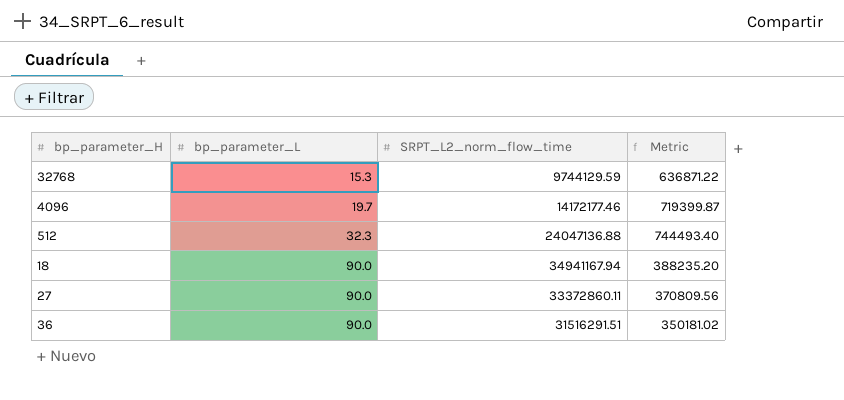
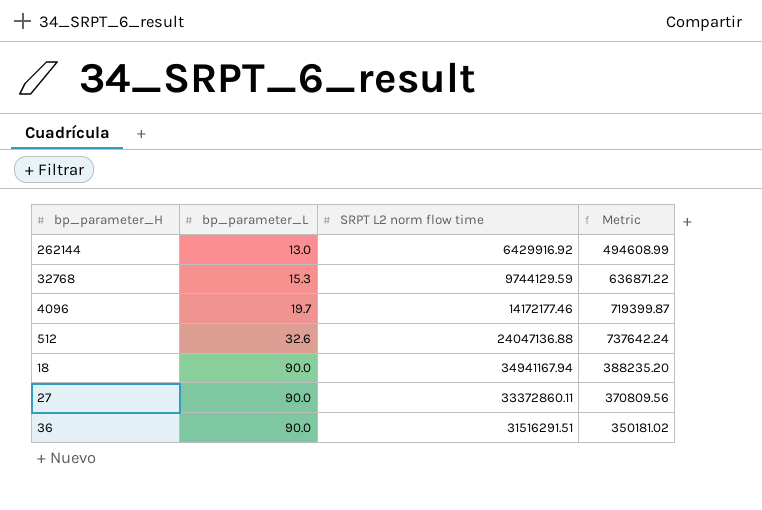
column name: SRPT_L2_norm_flow_time -> SRPT L2 norm flow time
row 262144: none -> 13.0 | 6429916.92 | 494608.99
512 | bp_parameter_L: 32.3 -> 32.6
512 | Metric: 744493.40 -> 737642.24

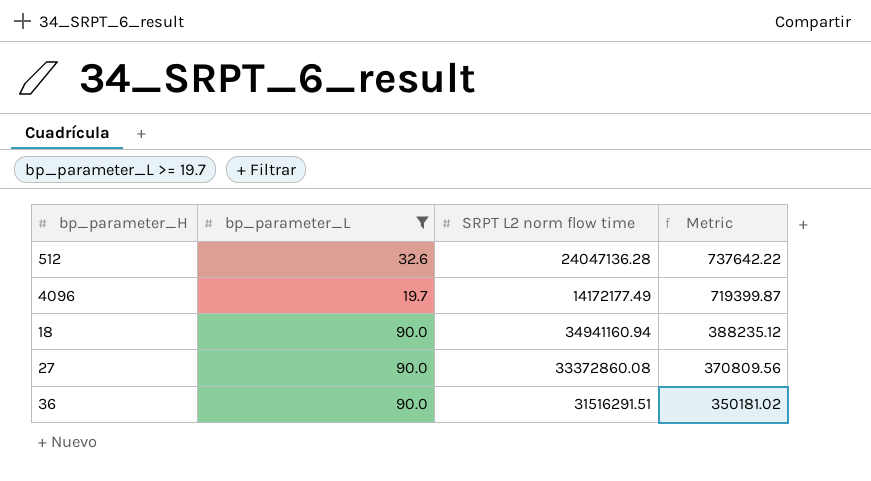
filter: none -> bp_parameter_L >= 19.7
row order: bp_parameter_L ascending -> Metric descending
512 | SRPT L2 norm flow time: 24047136.88 -> 24047136.28
512 | Metric: 737642.24 -> 737642.22
4096 | SRPT L2 norm flow time: 14172177.46 -> 14172177.49
18 | SRPT L2 norm flow time: 34941167.94 -> 34941160.94
18 | Metric: 388235.20 -> 388235.12
27 | SRPT L2 norm flow time: 33372860.11 -> 33372860.08

